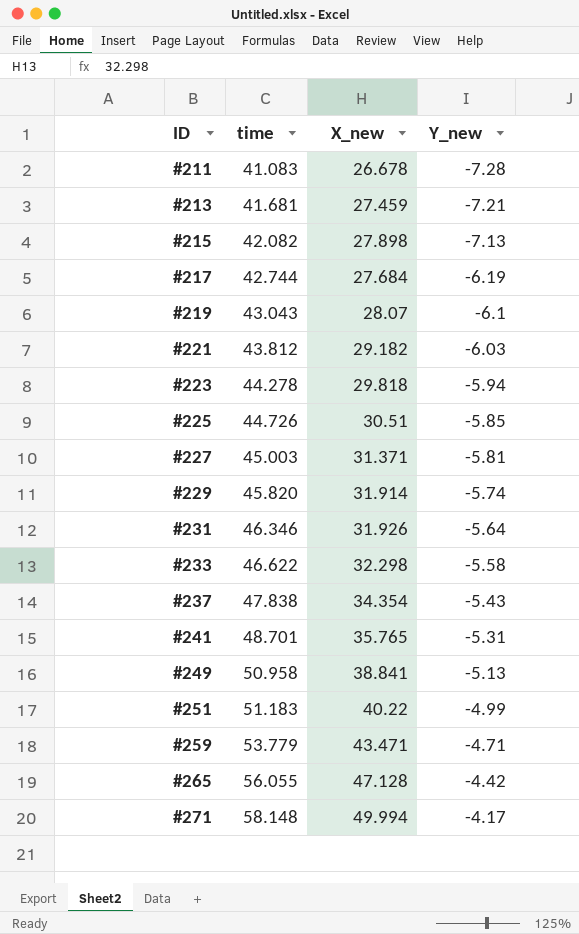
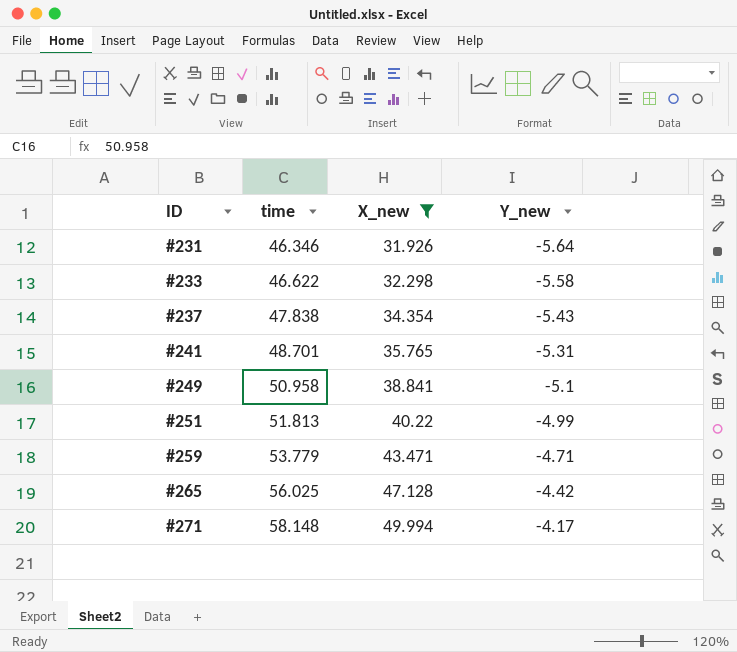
filter: none -> X_new >= 31.926
#249 | Y_new: -5.13 -> -5.1
#251 | time: 51.183 -> 51.813
#265 | time: 56.055 -> 56.025

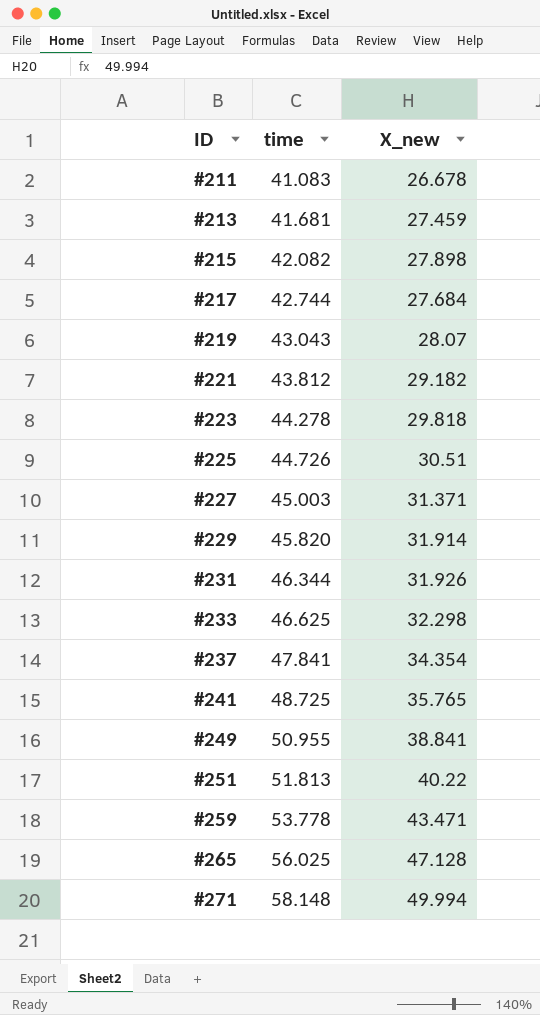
filter: X_new >= 31.926 -> none
column Y_new | position: 4 -> none
#231 | time: 46.346 -> 46.344
#233 | time: 46.622 -> 46.625
#237 | time: 47.838 -> 47.841
#241 | time: 48.701 -> 48.725
#249 | time: 50.958 -> 50.955
#259 | time: 53.779 -> 53.778

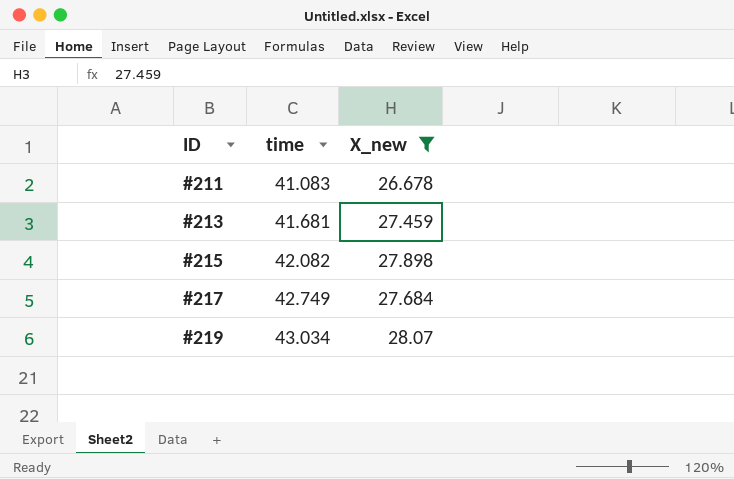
filter: none -> X_new <= 28.07
#217 | time: 42.744 -> 42.749
#219 | time: 43.043 -> 43.034

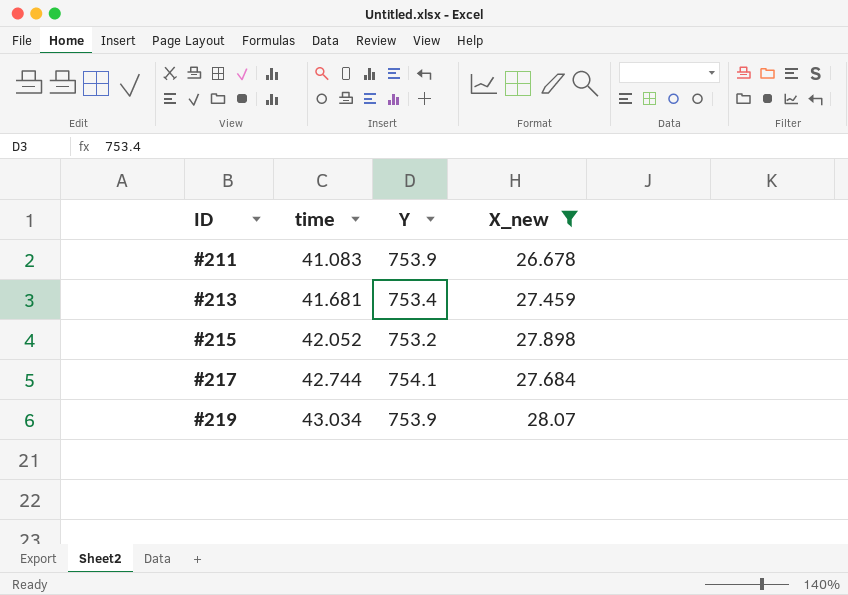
column Y | position: none -> 3
#215 | time: 42.082 -> 42.052
#217 | time: 42.749 -> 42.744

